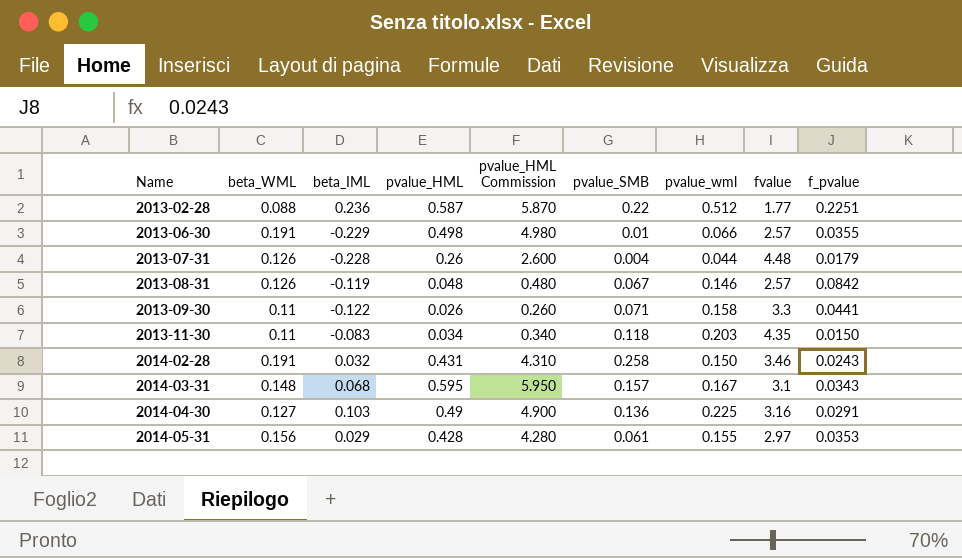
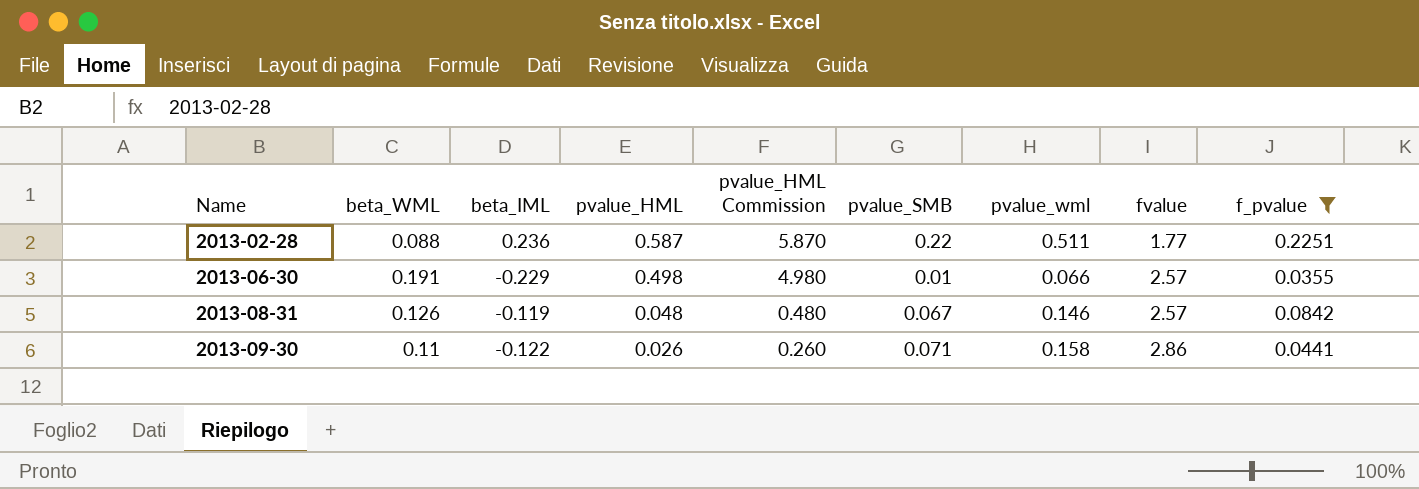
filter: none -> f_pvalue >= 0.0355
2013-02-28 | pvalue_wml: 0.512 -> 0.511
2013-09-30 | fvalue: 3.3 -> 2.86

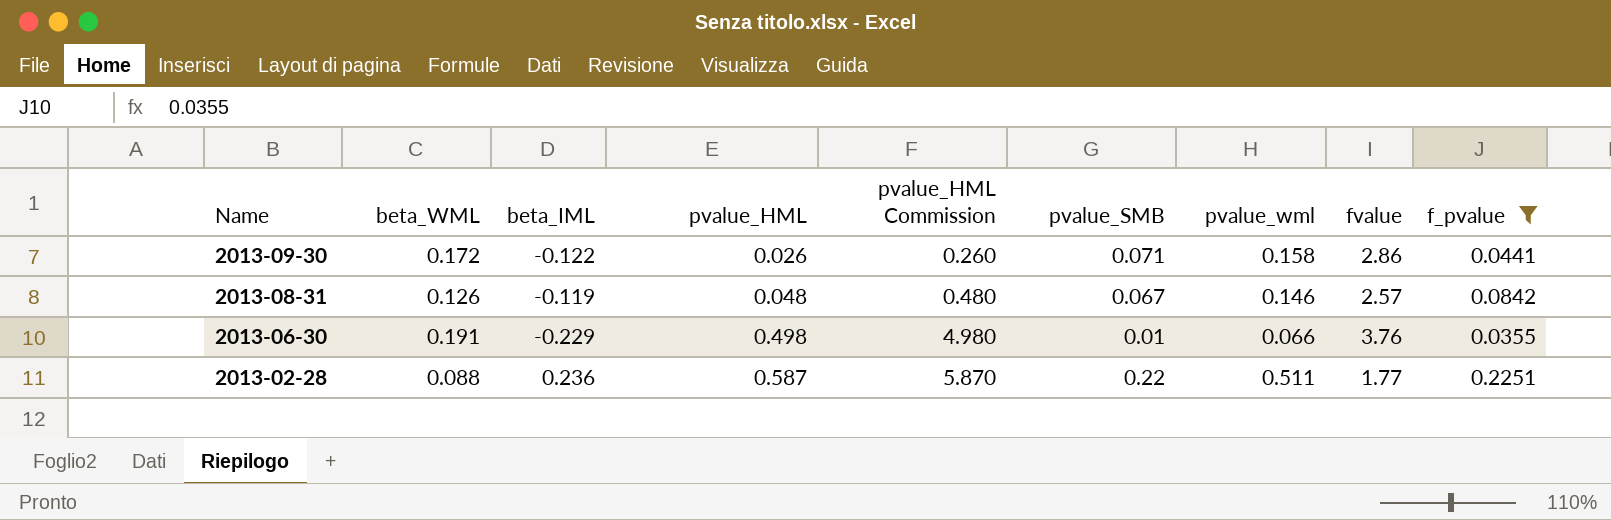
row order: Name ascending -> Name descending
2013-09-30 | beta_WML: 0.11 -> 0.172
2013-06-30 | fvalue: 2.57 -> 3.76

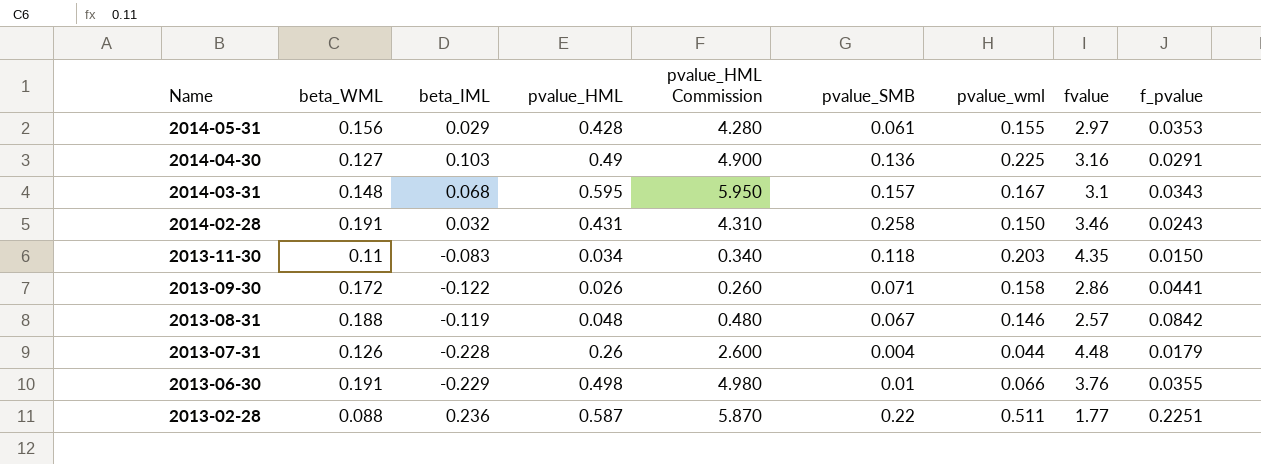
filter: f_pvalue >= 0.0355 -> none
2013-08-31 | beta_WML: 0.126 -> 0.188

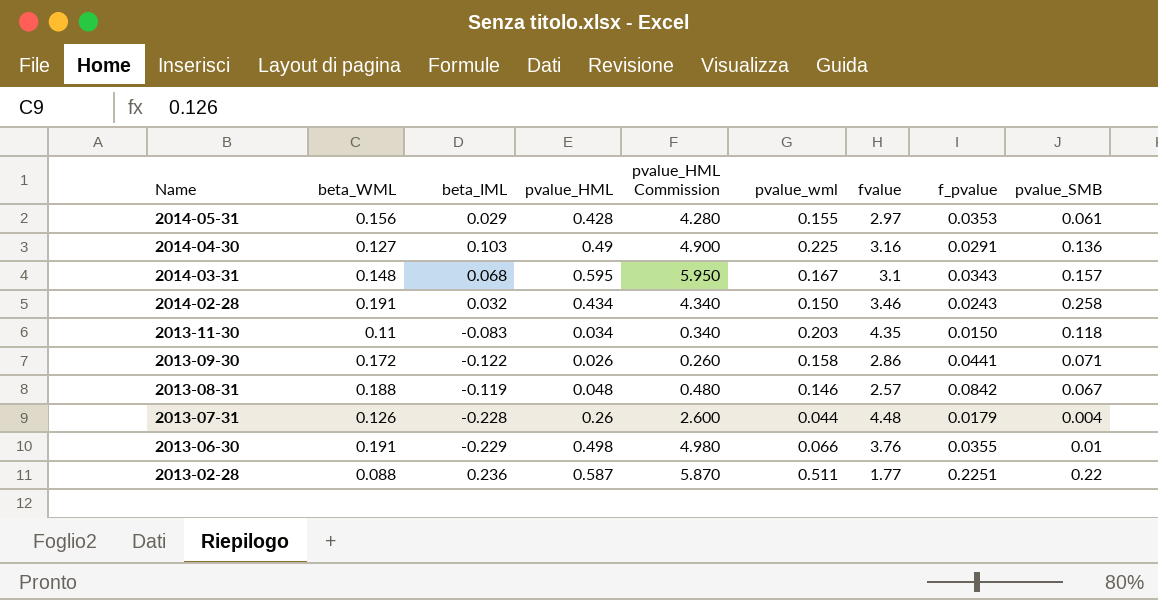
column pvalue_SMB | position: 6 -> 9
2014-02-28 | pvalue_HML: 0.431 -> 0.434
2014-02-28 | pvalue_HML Commission: 4.310 -> 4.340

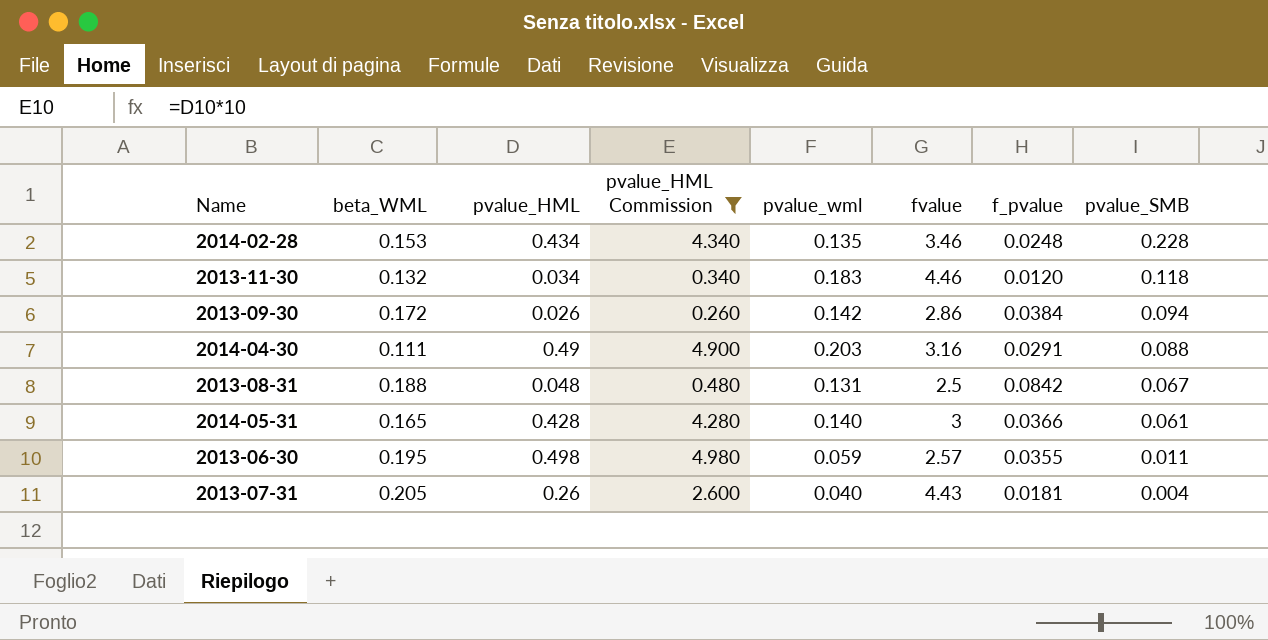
filter: none -> pvalue_HML Commission <= 4.980
row order: Name descending -> pvalue_SMB descending
column beta_IML | position: 3 -> none
2014-02-28 | beta_WML: 0.191 -> 0.153
2014-02-28 | pvalue_wml: 0.150 -> 0.135
2014-02-28 | f_pvalue: 0.0243 -> 0.0248
2014-02-28 | pvalue_SMB: 0.258 -> 0.228
2013-11-30 | beta_WML: 0.11 -> 0.132
2013-11-30 | pvalue_wml: 0.203 -> 0.183
2013-11-30 | fvalue: 4.35 -> 4.46
2013-11-30 | f_pvalue: 0.0150 -> 0.0120
2013-09-30 | pvalue_wml: 0.158 -> 0.142
2013-09-30 | f_pvalue: 0.0441 -> 0.0384
2013-09-30 | pvalue_SMB: 0.071 -> 0.094
2014-04-30 | beta_WML: 0.127 -> 0.111
2014-04-30 | pvalue_wml: 0.225 -> 0.203
2014-04-30 | pvalue_SMB: 0.136 -> 0.088
2013-08-31 | pvalue_wml: 0.146 -> 0.131
2013-08-31 | fvalue: 2.57 -> 2.5
2014-05-31 | beta_WML: 0.156 -> 0.165
2014-05-31 | pvalue_wml: 0.155 -> 0.140
2014-05-31 | fvalue: 2.97 -> 3
2014-05-31 | f_pvalue: 0.0353 -> 0.0366
2013-06-30 | beta_WML: 0.191 -> 0.195
2013-06-30 | pvalue_wml: 0.066 -> 0.059
2013-06-30 | fvalue: 3.76 -> 2.57
2013-06-30 | pvalue_SMB: 0.01 -> 0.011
2013-07-31 | beta_WML: 0.126 -> 0.205
2013-07-31 | pvalue_wml: 0.044 -> 0.040
2013-07-31 | fvalue: 4.48 -> 4.43
2013-07-31 | f_pvalue: 0.0179 -> 0.0181

